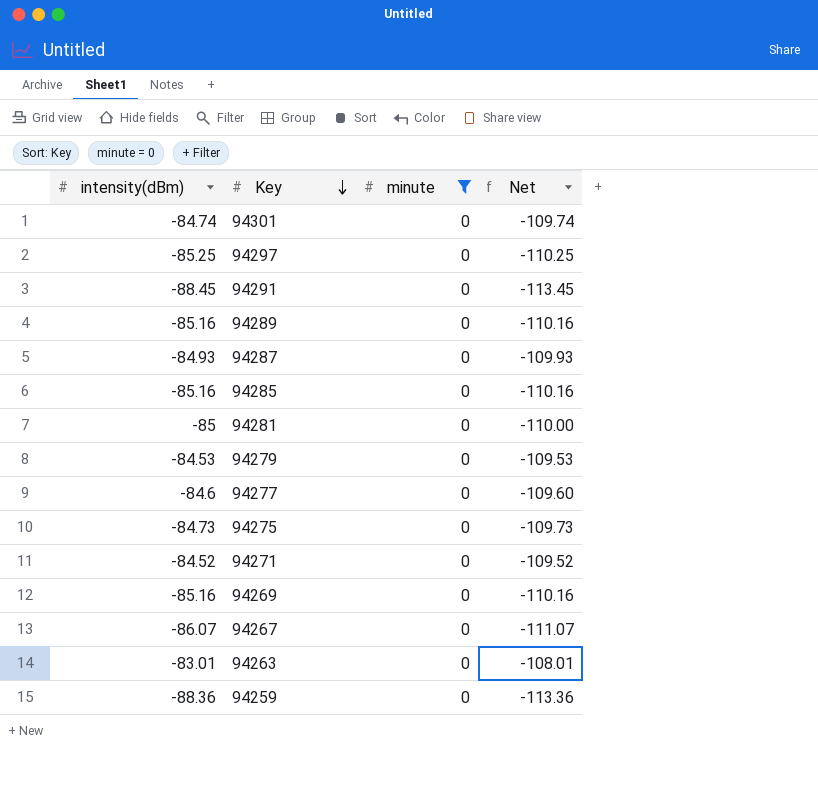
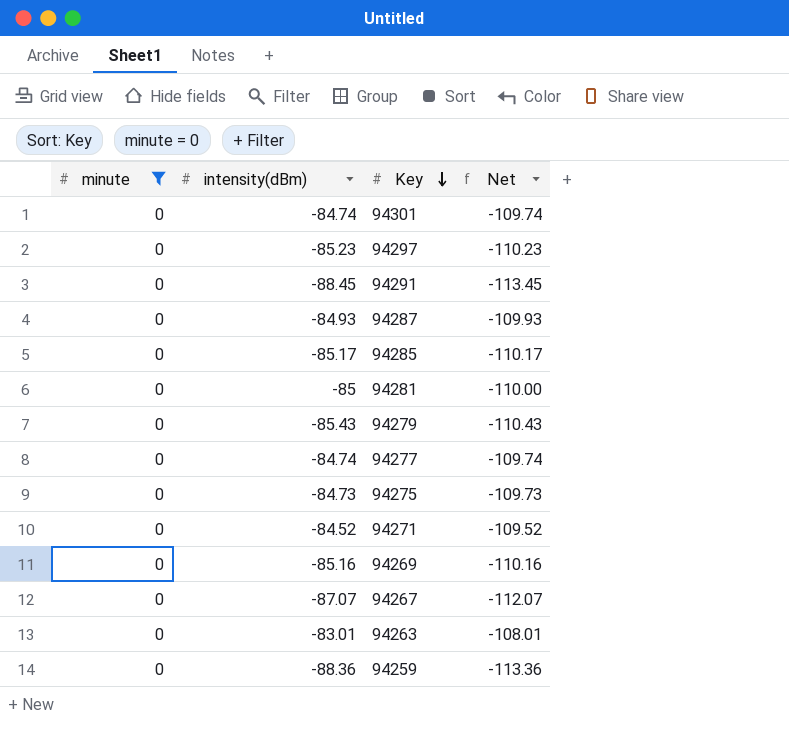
column minute | position: 3 -> 1
row 94289: -85.16 | 0 | -110.16 -> none
94297 | intensity(dBm): -85.25 -> -85.23
94297 | Net: -110.25 -> -110.23
94285 | intensity(dBm): -85.16 -> -85.17
94285 | Net: -110.16 -> -110.17
94279 | intensity(dBm): -84.53 -> -85.43
94279 | Net: -109.53 -> -110.43
94277 | intensity(dBm): -84.6 -> -84.74
94277 | Net: -109.60 -> -109.74
94267 | intensity(dBm): -86.07 -> -87.07
94267 | Net: -111.07 -> -112.07

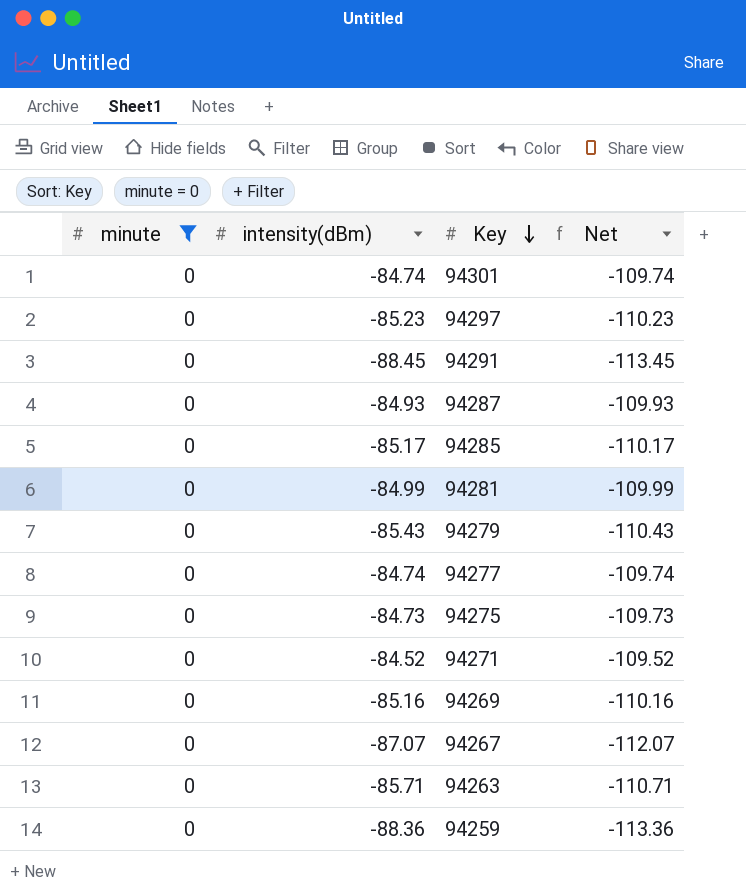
94281 | intensity(dBm): -85 -> -84.99
94281 | Net: -110.00 -> -109.99
94263 | intensity(dBm): -83.01 -> -85.71
94263 | Net: -108.01 -> -110.71

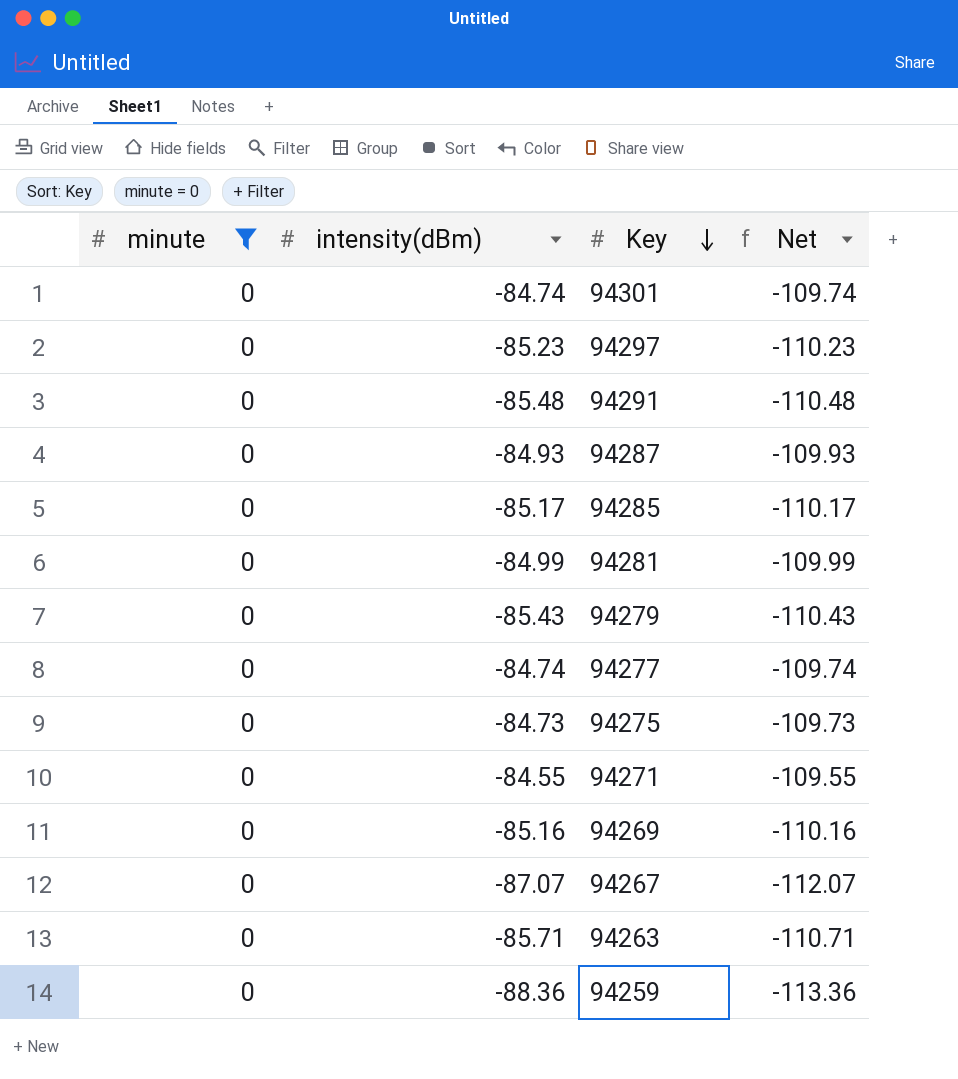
94291 | intensity(dBm): -88.45 -> -85.48
94291 | Net: -113.45 -> -110.48
94271 | intensity(dBm): -84.52 -> -84.55
94271 | Net: -109.52 -> -109.55

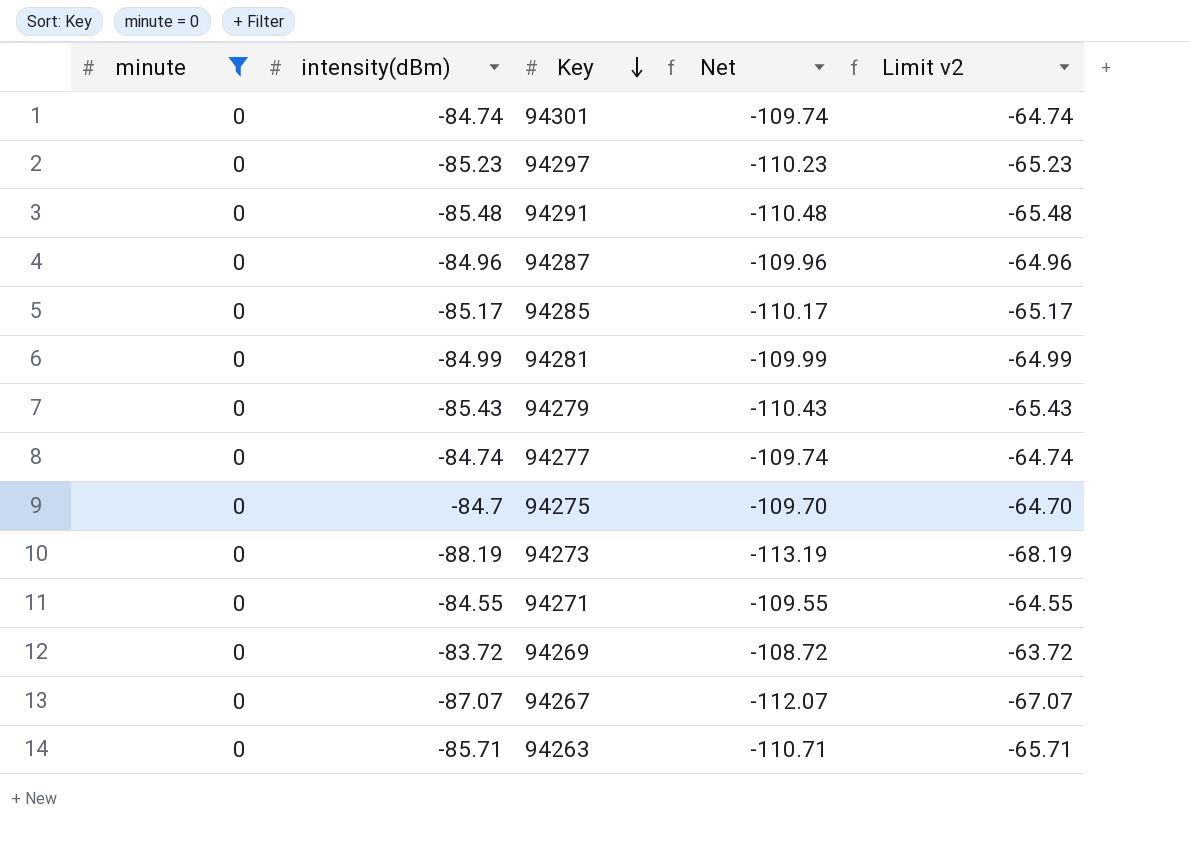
column Limit v2 | formula: none -> [intensity(dBm)] + 20
row 94259: 0 | -88.36 | -113.36 -> none
94287 | intensity(dBm): -84.93 -> -84.96
94287 | Net: -109.93 -> -109.96
94275 | intensity(dBm): -84.73 -> -84.7
94275 | Net: -109.73 -> -109.70
row 94273: none -> 0 | -88.19 | -113.19 | -68.19
94269 | intensity(dBm): -85.16 -> -83.72
94269 | Net: -110.16 -> -108.72

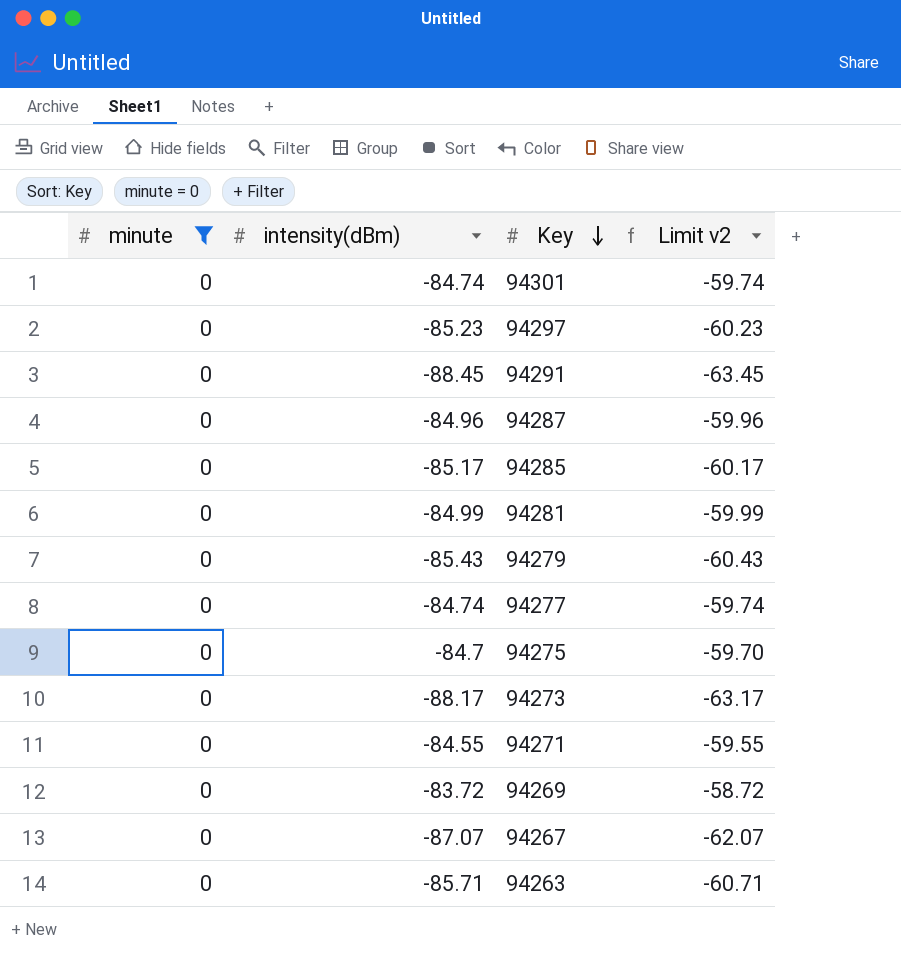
column Net | formula: [intensity(dBm)] - 25 -> none
column Limit v2 | formula: [intensity(dBm)] + 20 -> [intensity(dBm)] + 25
94291 | intensity(dBm): -85.48 -> -88.45
94273 | intensity(dBm): -88.19 -> -88.17

